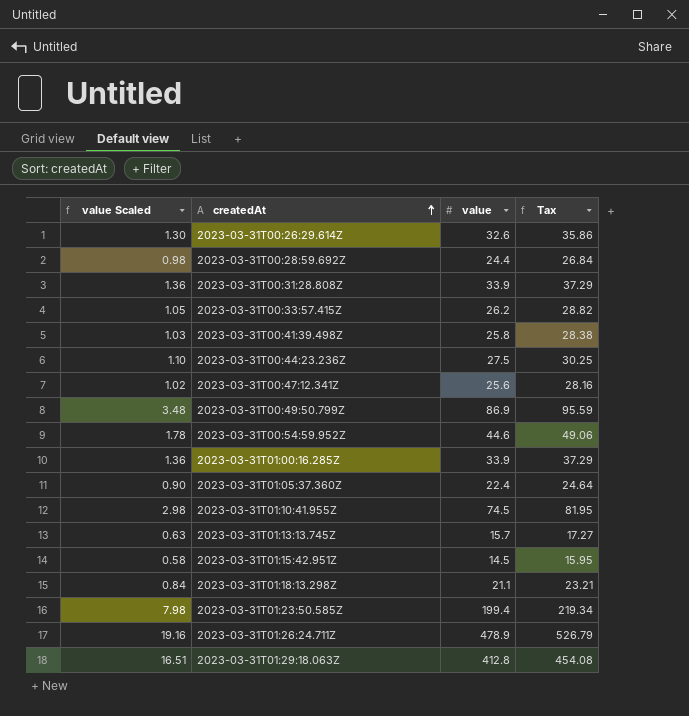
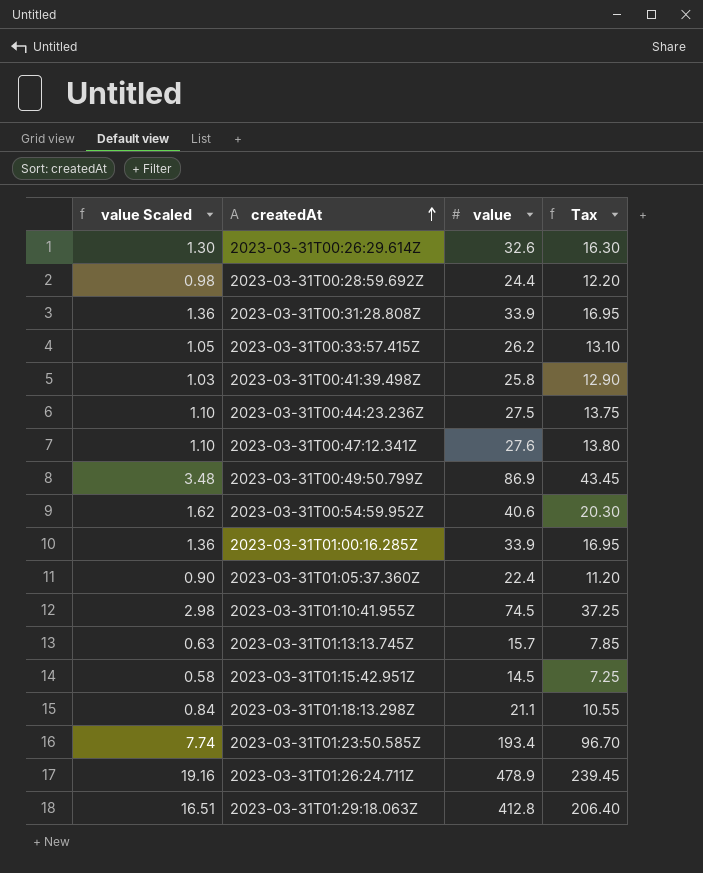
column Tax | formula: [value] * 1.1 -> [value] * 0.5
2023-03-31T00:47:12.341Z | value Scaled: 1.02 -> 1.10
2023-03-31T00:47:12.341Z | value: 25.6 -> 27.6
2023-03-31T00:54:59.952Z | value Scaled: 1.78 -> 1.62
2023-03-31T00:54:59.952Z | value: 44.6 -> 40.6
2023-03-31T01:23:50.585Z | value Scaled: 7.98 -> 7.74
2023-03-31T01:23:50.585Z | value: 199.4 -> 193.4

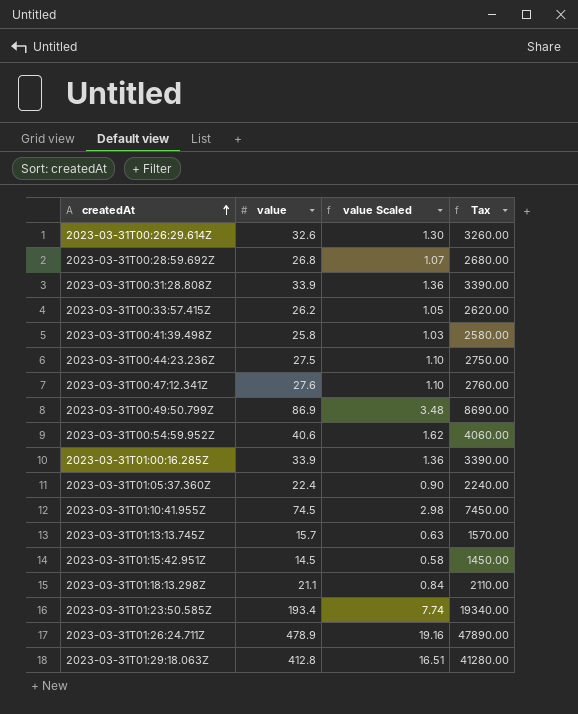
column value Scaled | position: 1 -> 3
column Tax | formula: [value] * 0.5 -> [value] * 100
2023-03-31T00:28:59.692Z | value: 24.4 -> 26.8
2023-03-31T00:28:59.692Z | value Scaled: 0.98 -> 1.07

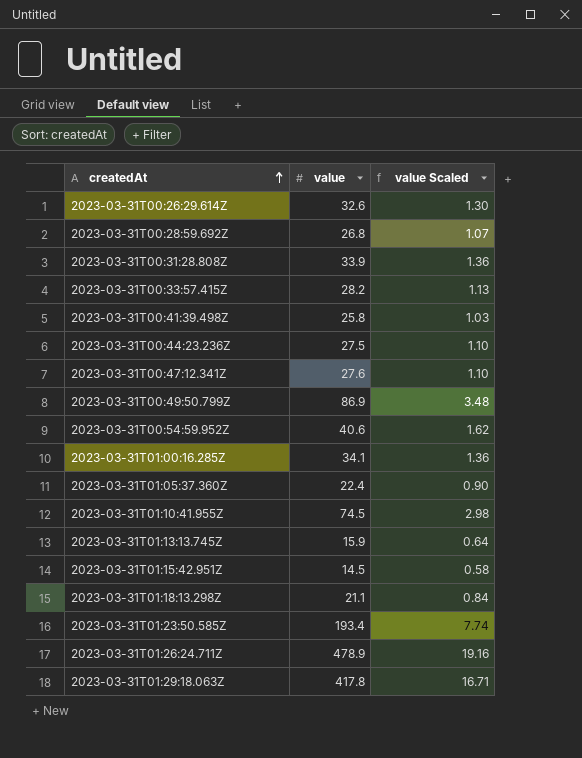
column Tax | formula: [value] * 100 -> none
2023-03-31T00:33:57.415Z | value: 26.2 -> 28.2
2023-03-31T00:33:57.415Z | value Scaled: 1.05 -> 1.13
2023-03-31T01:00:16.285Z | value: 33.9 -> 34.1
2023-03-31T01:13:13.745Z | value: 15.7 -> 15.9
2023-03-31T01:13:13.745Z | value Scaled: 0.63 -> 0.64
2023-03-31T01:29:18.063Z | value: 412.8 -> 417.8
2023-03-31T01:29:18.063Z | value Scaled: 16.51 -> 16.71

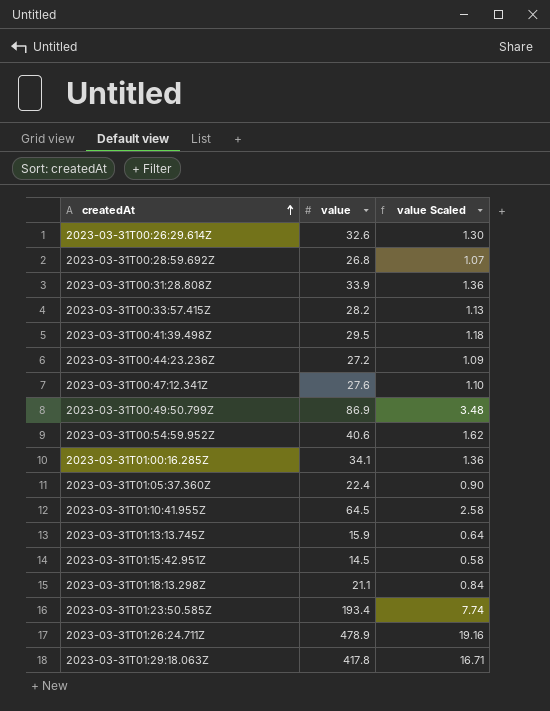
2023-03-31T00:41:39.498Z | value: 25.8 -> 29.5
2023-03-31T00:41:39.498Z | value Scaled: 1.03 -> 1.18
2023-03-31T00:44:23.236Z | value: 27.5 -> 27.2
2023-03-31T00:44:23.236Z | value Scaled: 1.10 -> 1.09
2023-03-31T01:10:41.955Z | value: 74.5 -> 64.5
2023-03-31T01:10:41.955Z | value Scaled: 2.98 -> 2.58

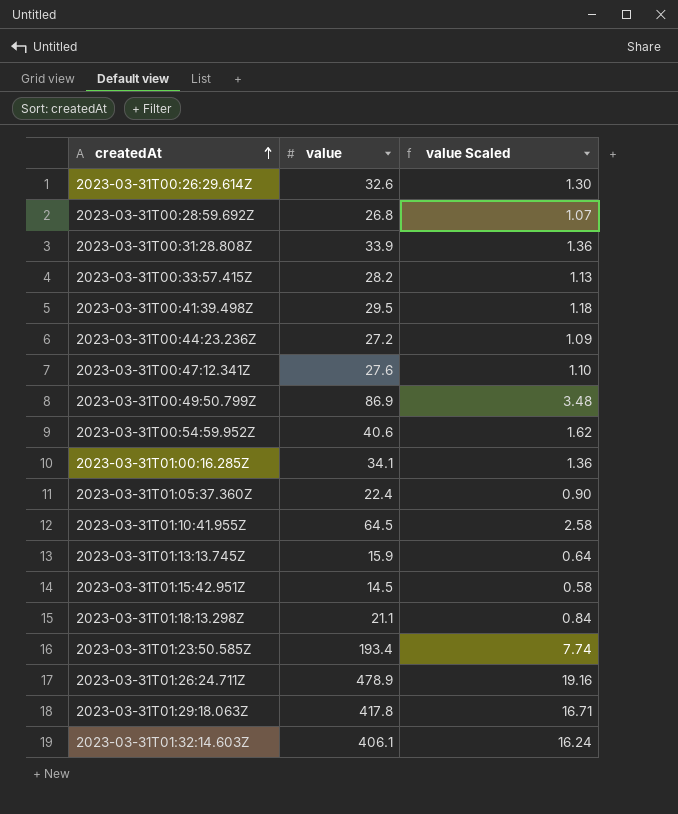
row 2023-03-31T01:32:14.603Z: none -> 406.1 | 16.24

